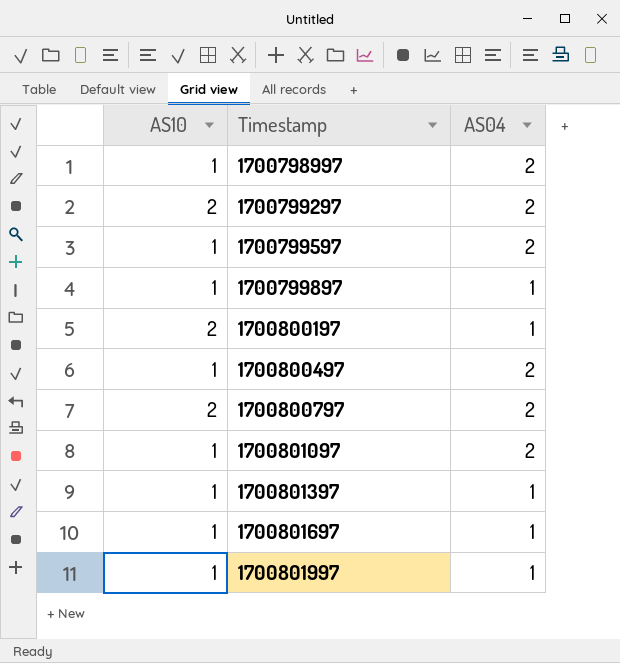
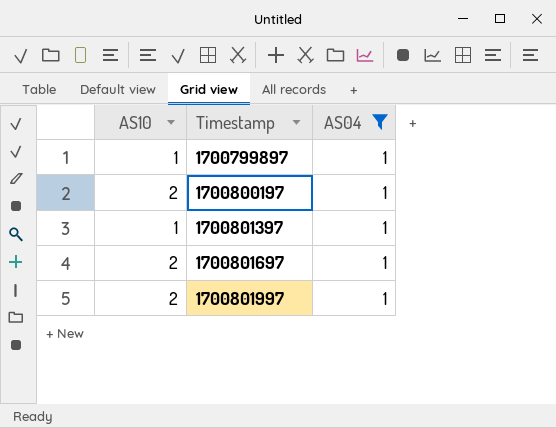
filter: none -> AS04 = 1
1700801697 | AS10: 1 -> 2
1700801997 | AS10: 1 -> 2

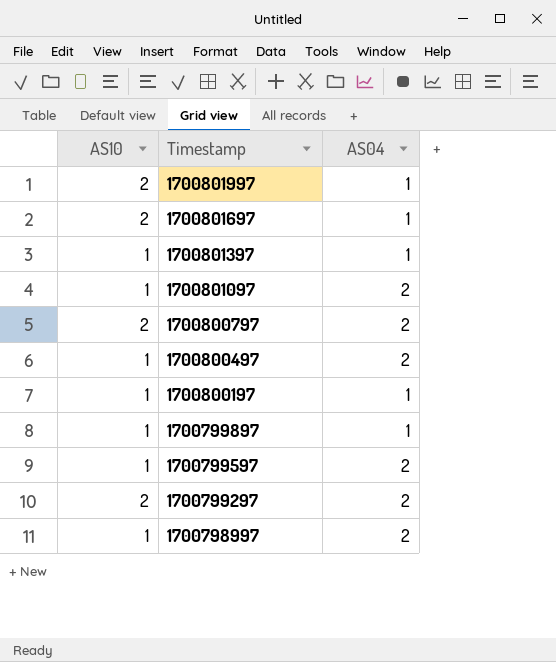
filter: AS04 = 1 -> none
row order: Timestamp ascending -> Timestamp descending
1700800197 | AS10: 2 -> 1

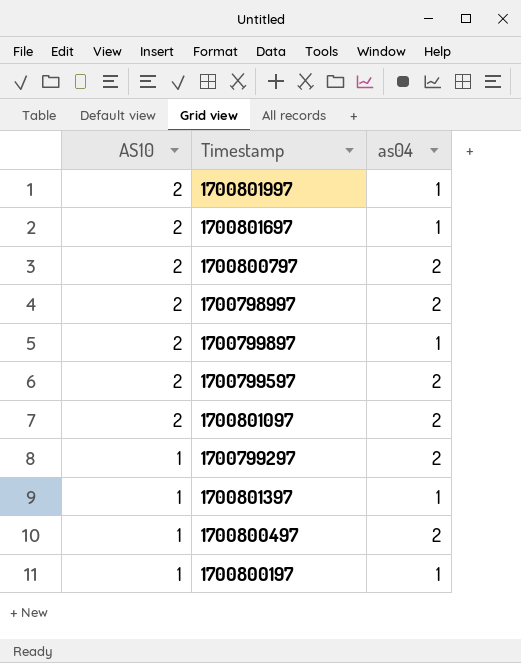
row order: Timestamp descending -> AS10 descending
column name: AS04 -> as04
1700798997 | AS10: 1 -> 2
1700799897 | AS10: 1 -> 2
1700799597 | AS10: 1 -> 2
1700801097 | AS10: 1 -> 2
1700799297 | AS10: 2 -> 1

